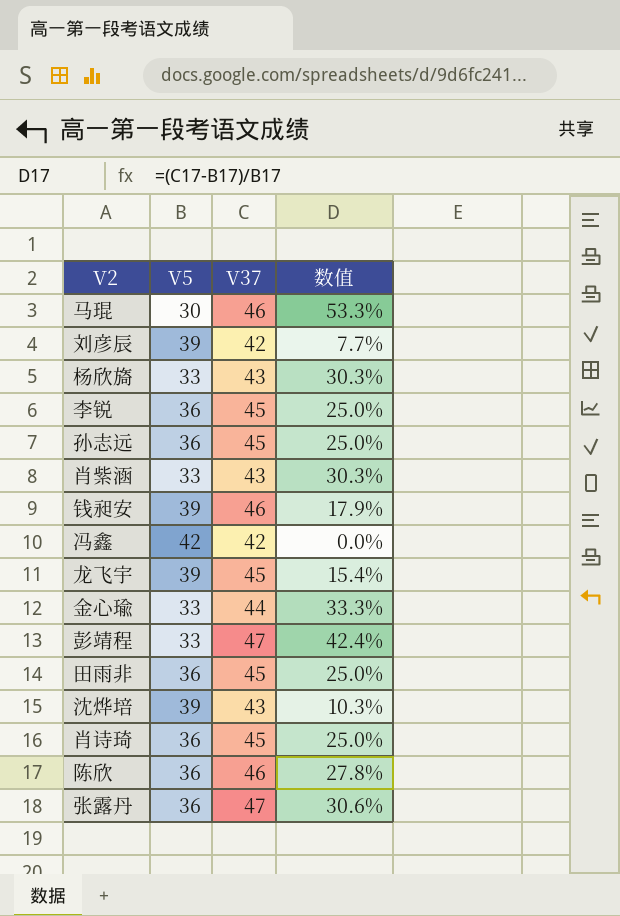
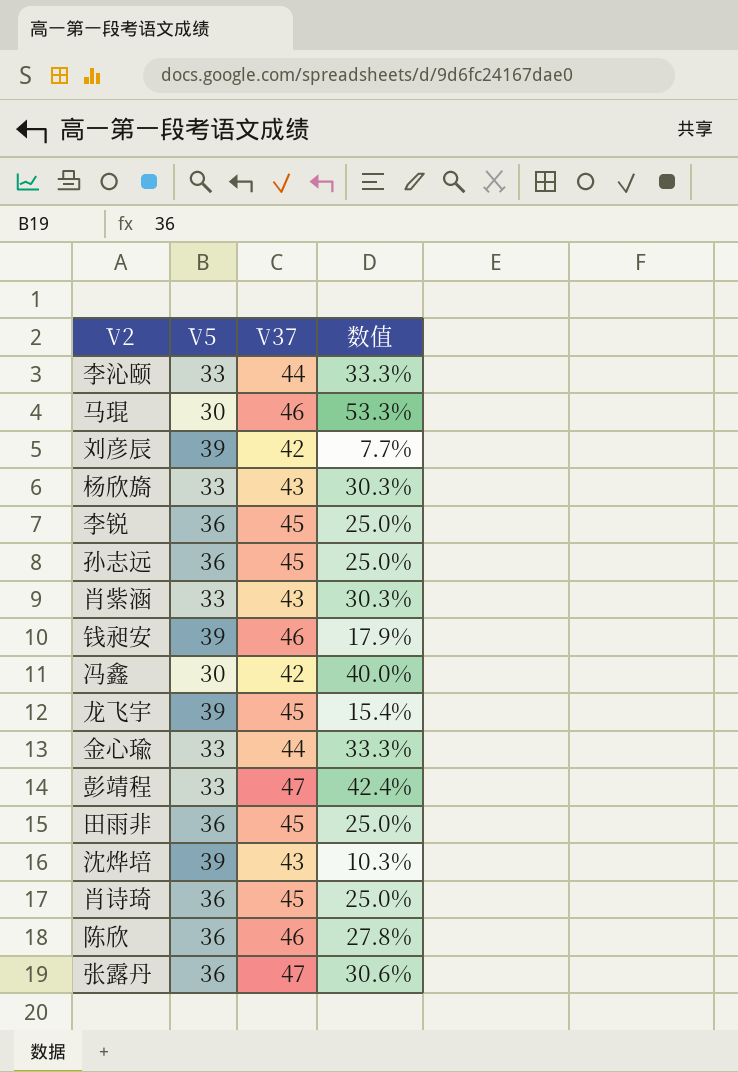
row 李沁颐: none -> 33 | 44 | 33.3%
冯鑫 | V5: 42 -> 30
冯鑫 | 数值: 0.0% -> 40.0%

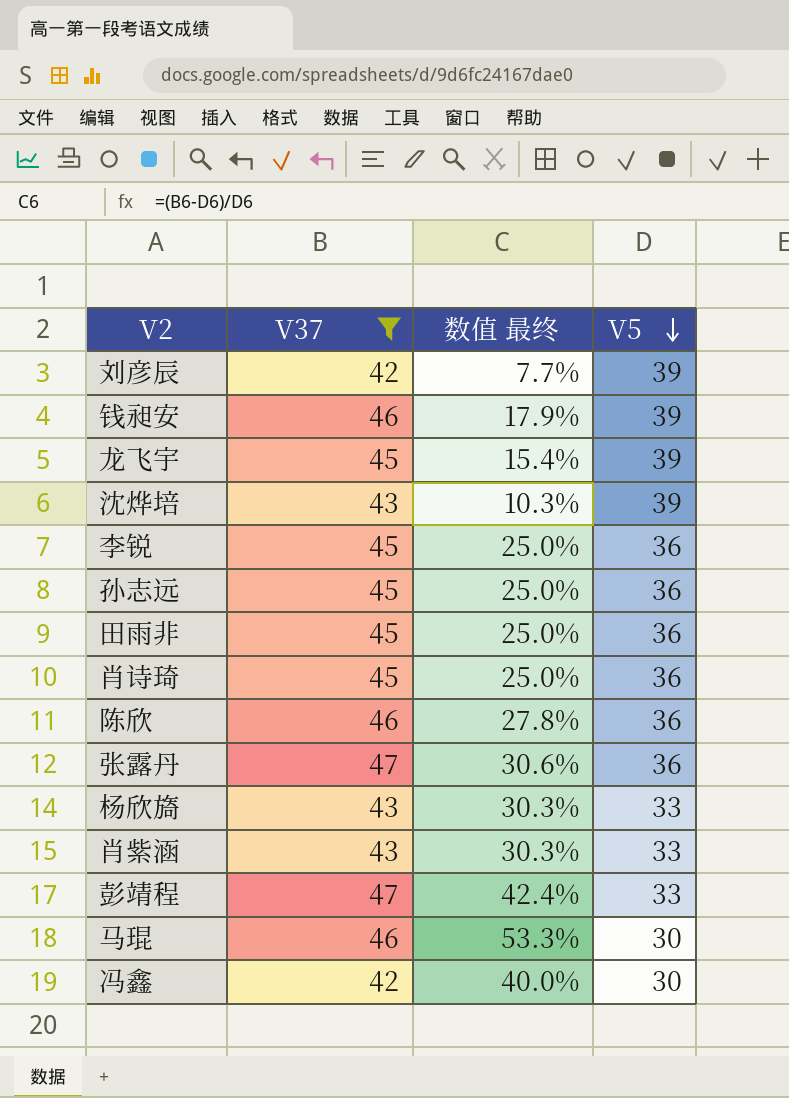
filter: none -> V37 != 44
row order: none -> V5 descending
column name: 数值 -> 数值 最终
column V5 | position: 2 -> 4

